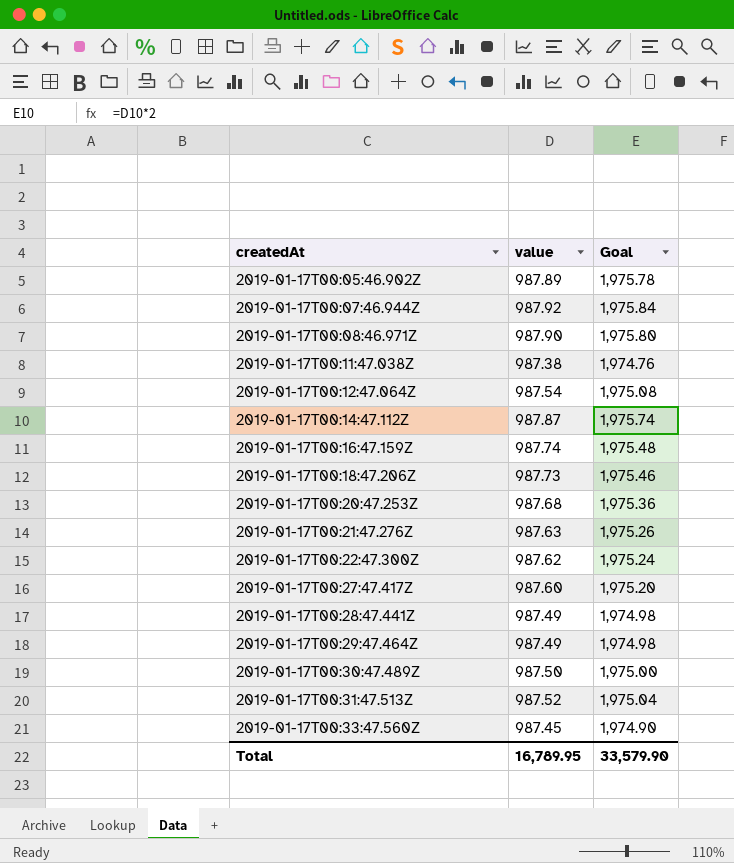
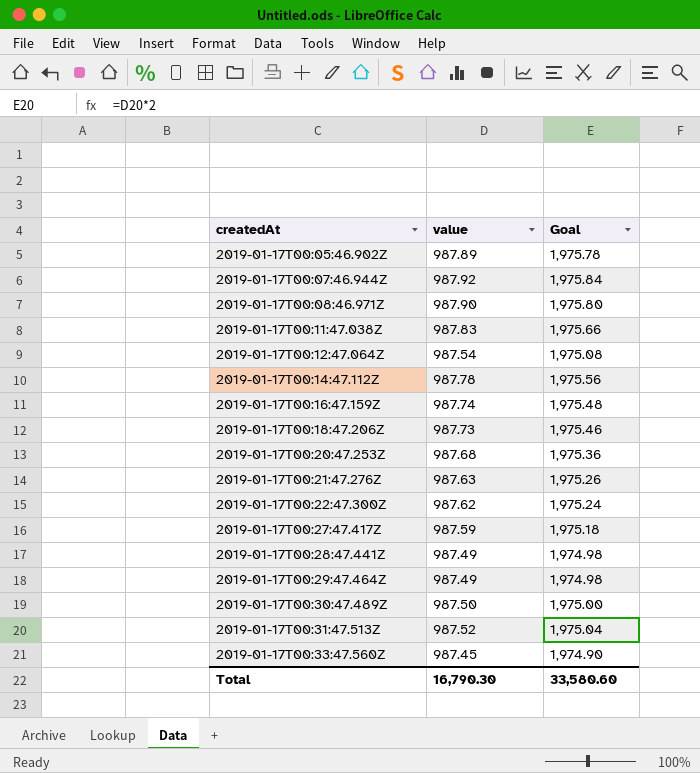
2019-01-17T00:11:47.038Z | value: 987.38 -> 987.83
2019-01-17T00:11:47.038Z | Goal: 1,974.76 -> 1,975.66
2019-01-17T00:14:47.112Z | value: 987.87 -> 987.78
2019-01-17T00:14:47.112Z | Goal: 1,975.74 -> 1,975.56
2019-01-17T00:27:47.417Z | value: 987.60 -> 987.59
2019-01-17T00:27:47.417Z | Goal: 1,975.20 -> 1,975.18
Total | value: 16,789.95 -> 16,790.30
Total | Goal: 33,579.90 -> 33,580.60

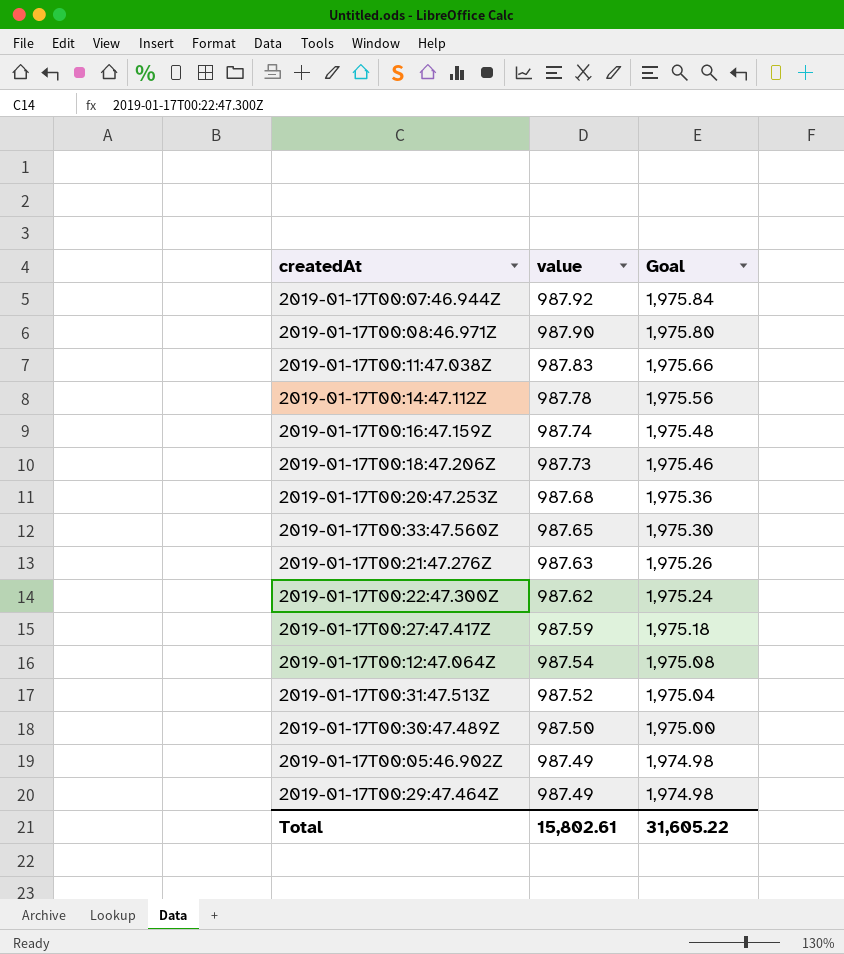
row order: createdAt ascending -> value descending
row 2019-01-17T00:28:47.441Z: 987.49 | 1,974.98 -> none
2019-01-17T00:33:47.560Z | value: 987.45 -> 987.65
2019-01-17T00:33:47.560Z | Goal: 1,974.90 -> 1,975.30
2019-01-17T00:05:46.902Z | value: 987.89 -> 987.49
2019-01-17T00:05:46.902Z | Goal: 1,975.78 -> 1,974.98
Total | value: 16,790.30 -> 15,802.61
Total | Goal: 33,580.60 -> 31,605.22

